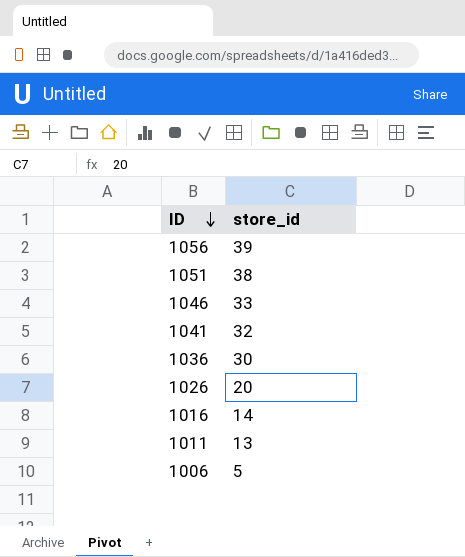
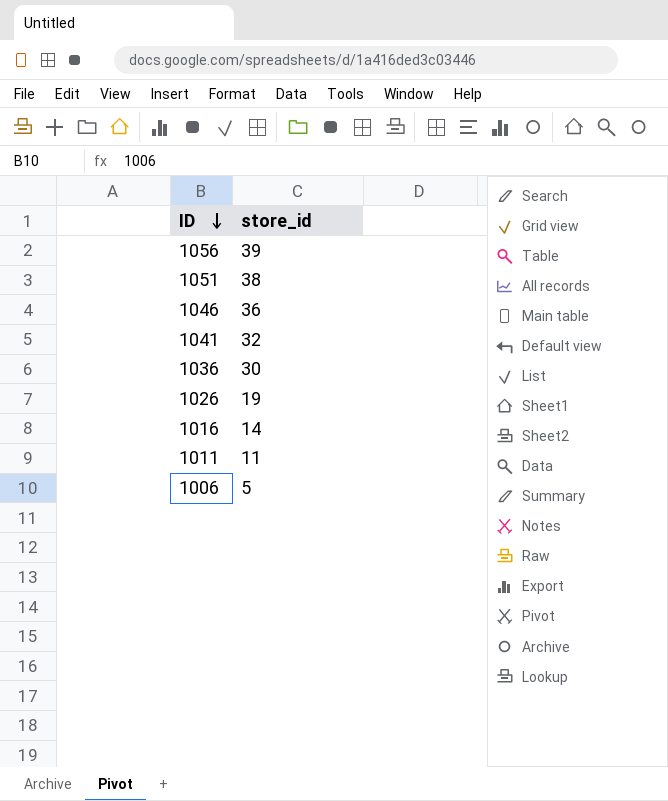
1046 | store_id: 33 -> 36
1026 | store_id: 20 -> 19
1011 | store_id: 13 -> 11

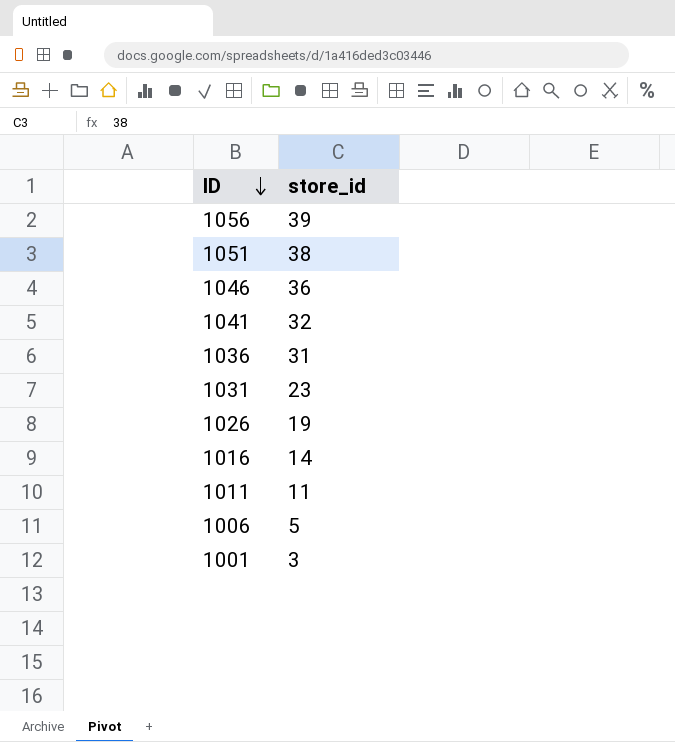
1036 | store_id: 30 -> 31
row 1031: none -> 23
row 1001: none -> 3

